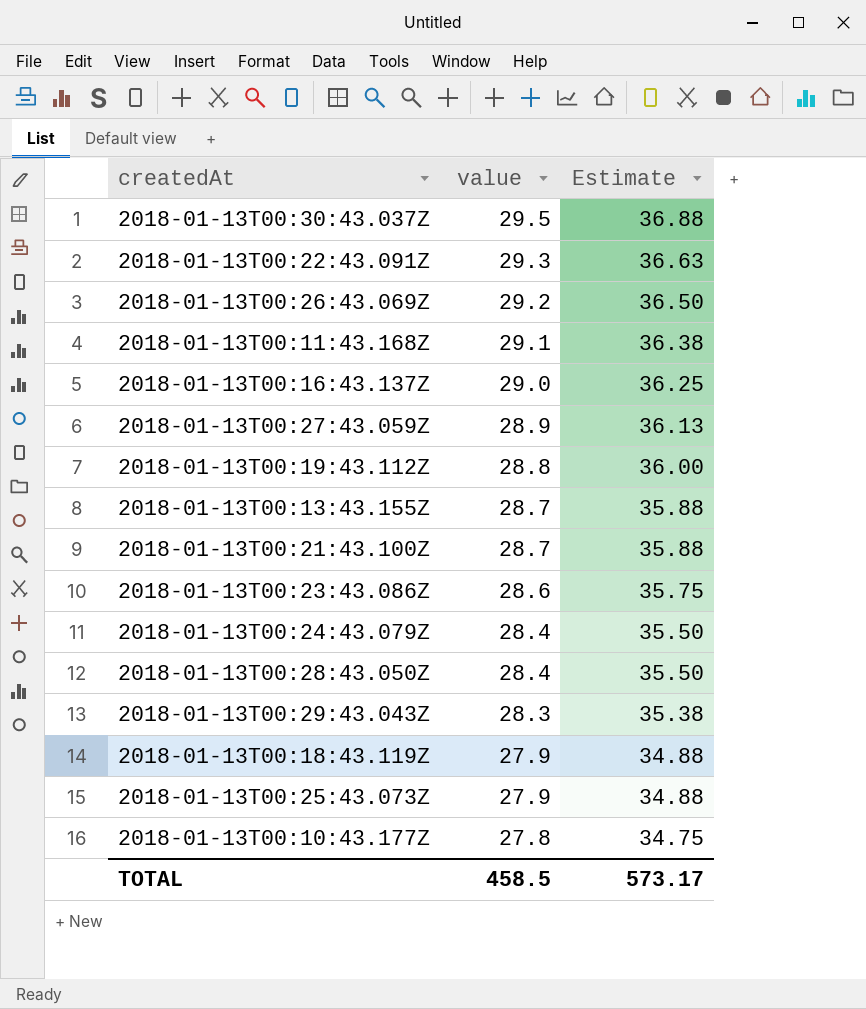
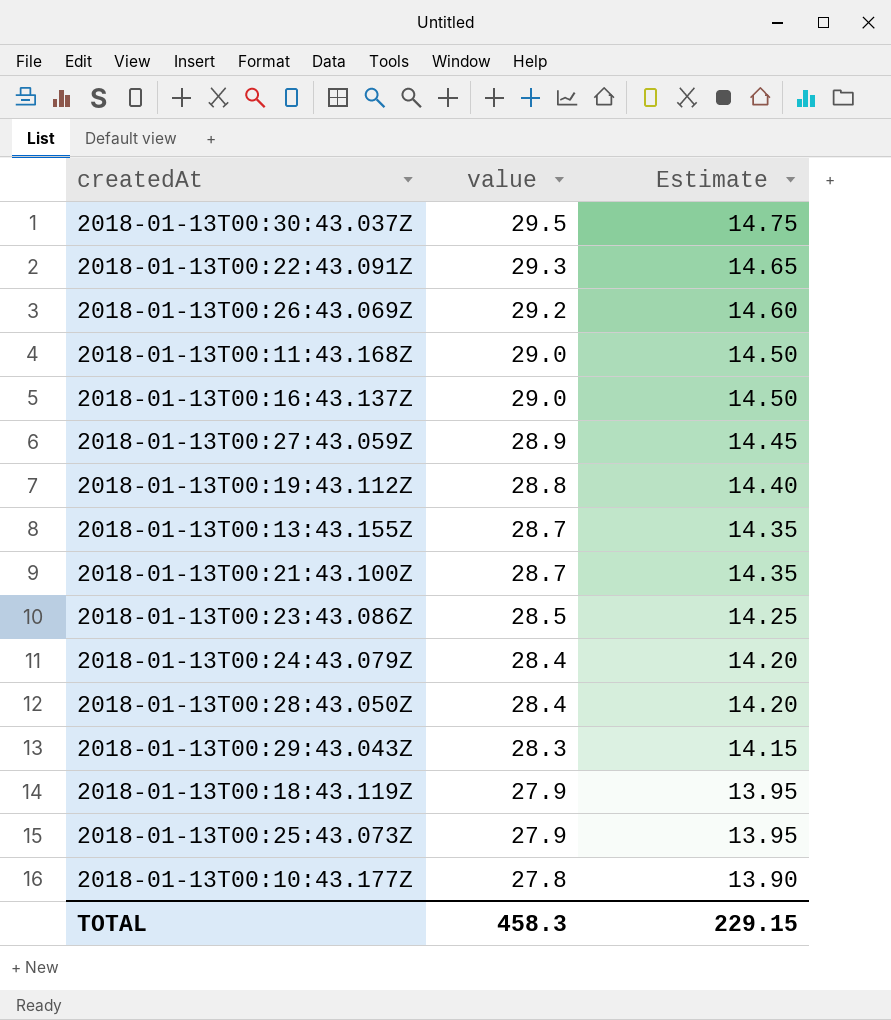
column Estimate | formula: [value] * 1.25 -> [value] * 0.5
2018-01-13T00:11:43.168Z | value: 29.1 -> 29.0
2018-01-13T00:23:43.086Z | value: 28.6 -> 28.5
TOTAL | value: 458.5 -> 458.3
TOTAL | Estimate: 573.17 -> 229.15

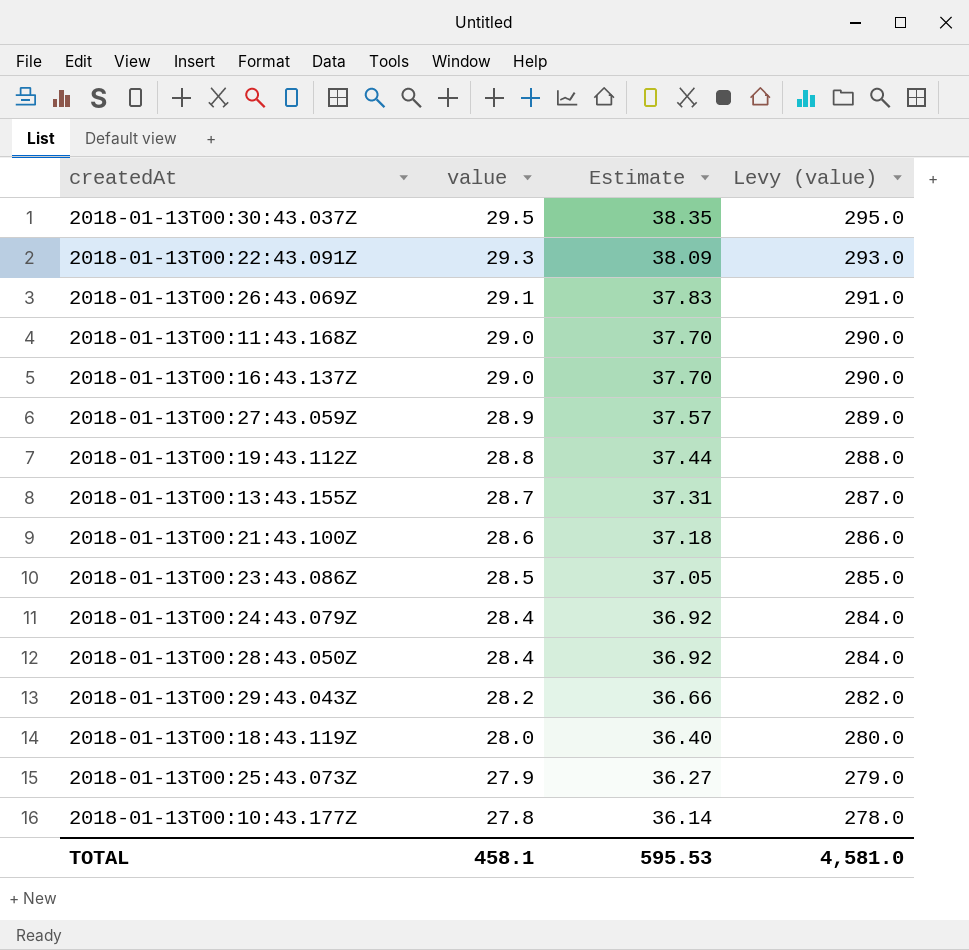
column Estimate | formula: [value] * 0.5 -> [value] * 1.3
column Levy (value) | formula: none -> [value] * 10
2018-01-13T00:26:43.069Z | value: 29.2 -> 29.1
2018-01-13T00:21:43.100Z | value: 28.7 -> 28.6
2018-01-13T00:29:43.043Z | value: 28.3 -> 28.2
2018-01-13T00:18:43.119Z | value: 27.9 -> 28.0
TOTAL | value: 458.3 -> 458.1
TOTAL | Estimate: 229.15 -> 595.53

